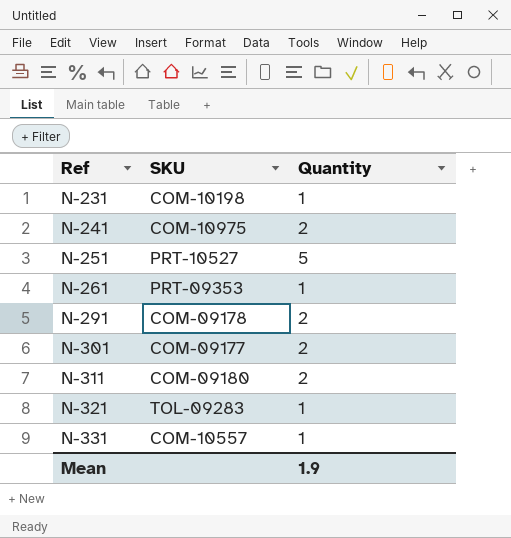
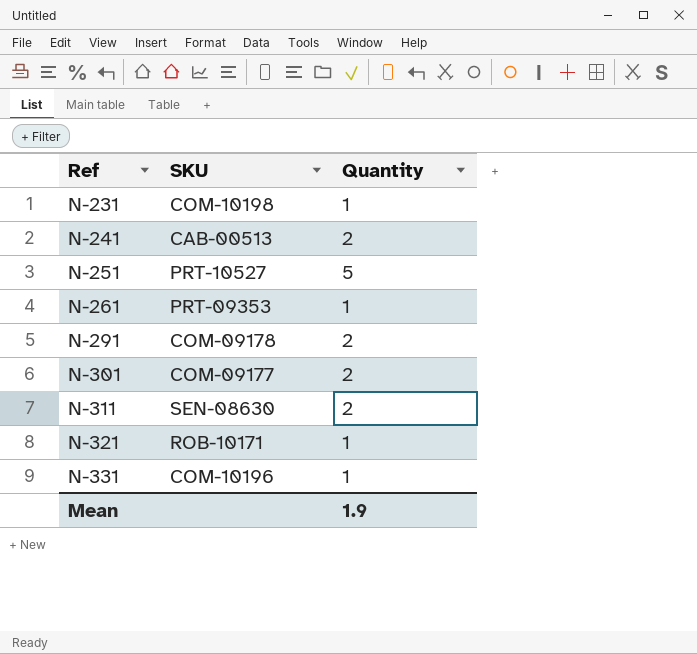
N-241 | SKU: COM-10975 -> CAB-00513
N-311 | SKU: COM-09180 -> SEN-08630
N-321 | SKU: TOL-09283 -> ROB-10171
N-331 | SKU: COM-10557 -> COM-10196

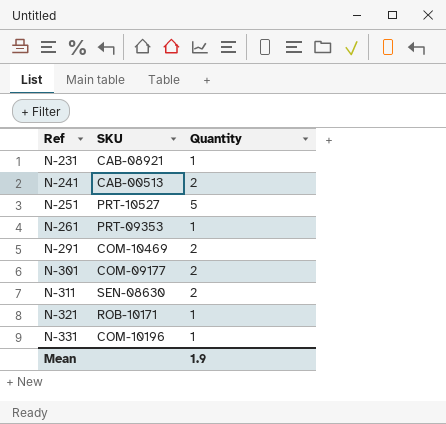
N-231 | SKU: COM-10198 -> CAB-08921
N-291 | SKU: COM-09178 -> COM-10469

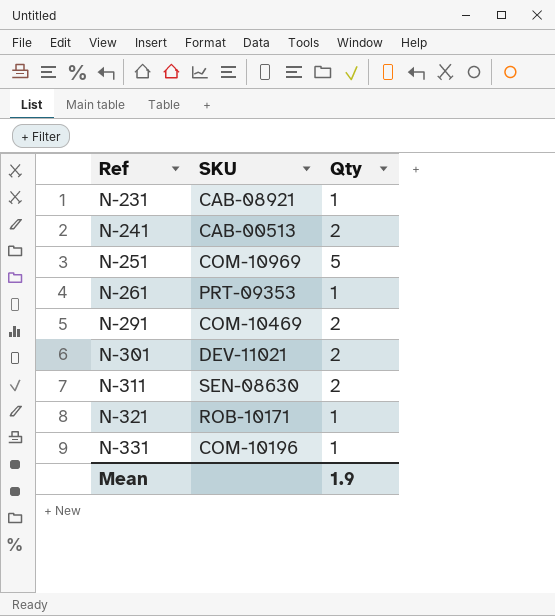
column name: Quantity -> Qty
N-251 | SKU: PRT-10527 -> COM-10969
N-301 | SKU: COM-09177 -> DEV-11021

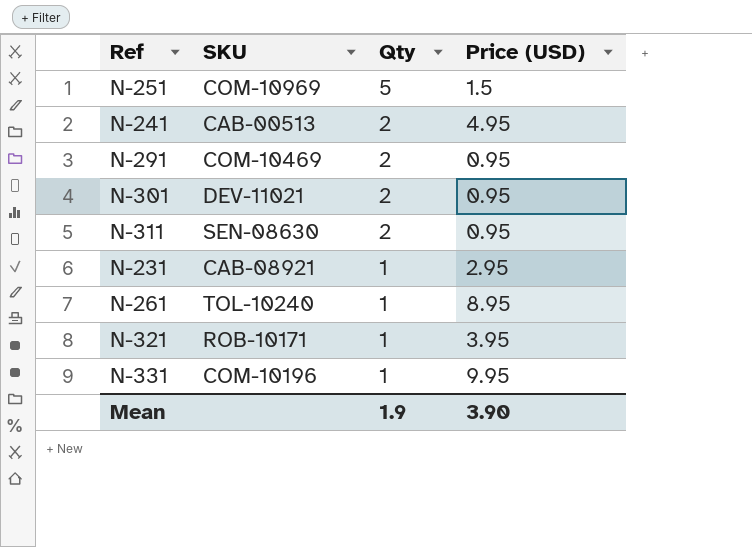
row order: Ref ascending -> Qty descending
column Price (USD) | position: none -> 4
N-261 | SKU: PRT-09353 -> TOL-10240

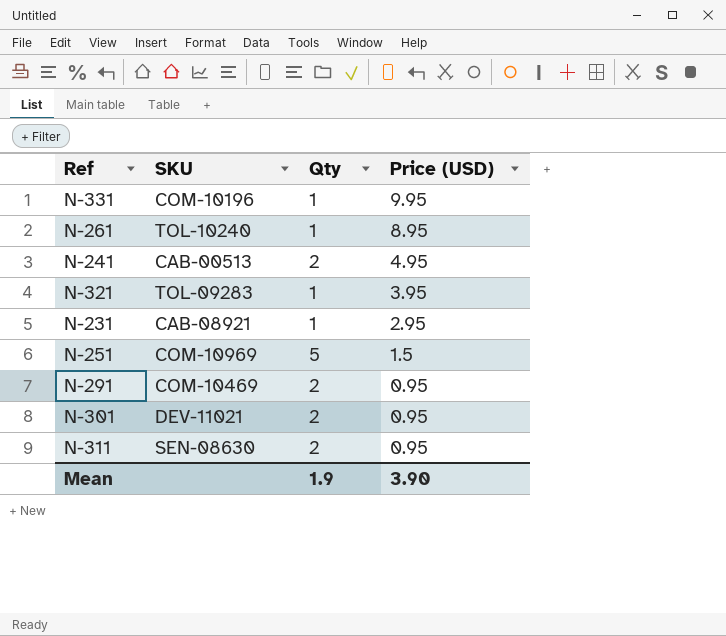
row order: Qty descending -> Price (USD) descending
N-321 | SKU: ROB-10171 -> TOL-09283

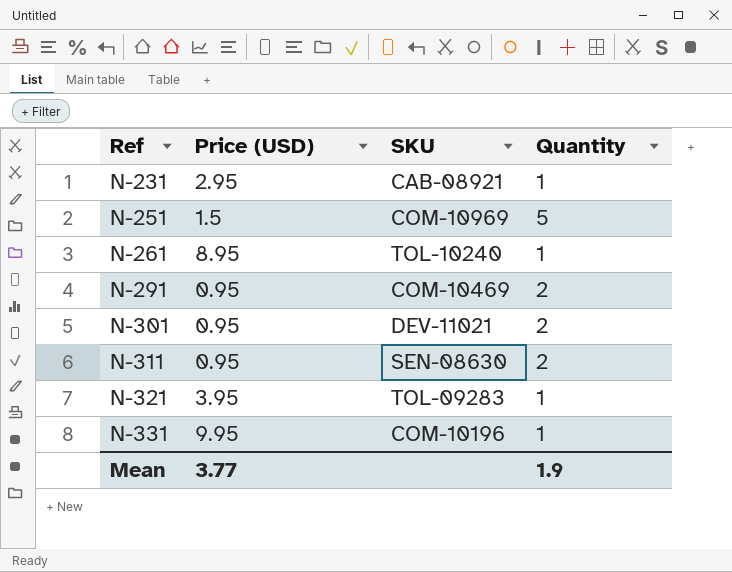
row order: Price (USD) descending -> Ref ascending
column Price (USD) | position: 4 -> 2
column name: Qty -> Quantity
row N-241: CAB-00513 | 2 | 4.95 -> none
Mean | Price (USD): 3.90 -> 3.77

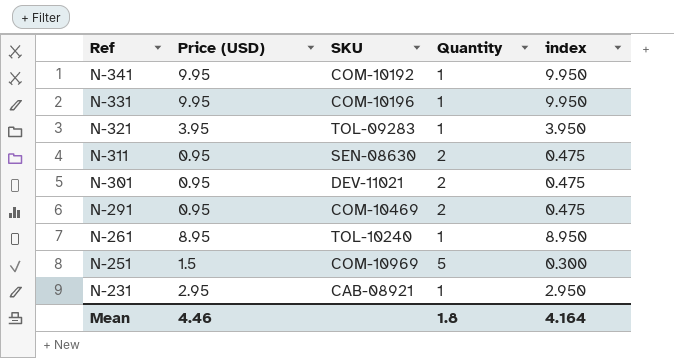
row order: Ref ascending -> Ref descending
column index | formula: none -> [Price (USD)] / [Quantity]
row N-341: none -> 9.95 | COM-10192 | 1 | 9.950
Mean | Price (USD): 3.77 -> 4.46
Mean | Quantity: 1.9 -> 1.8

